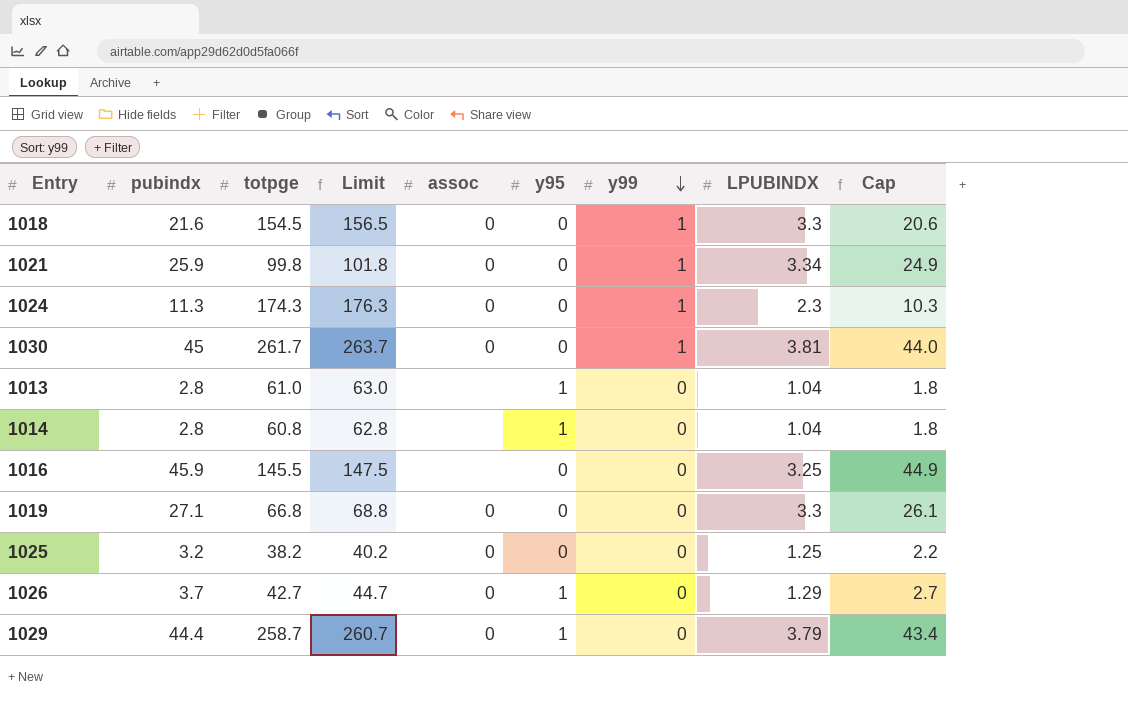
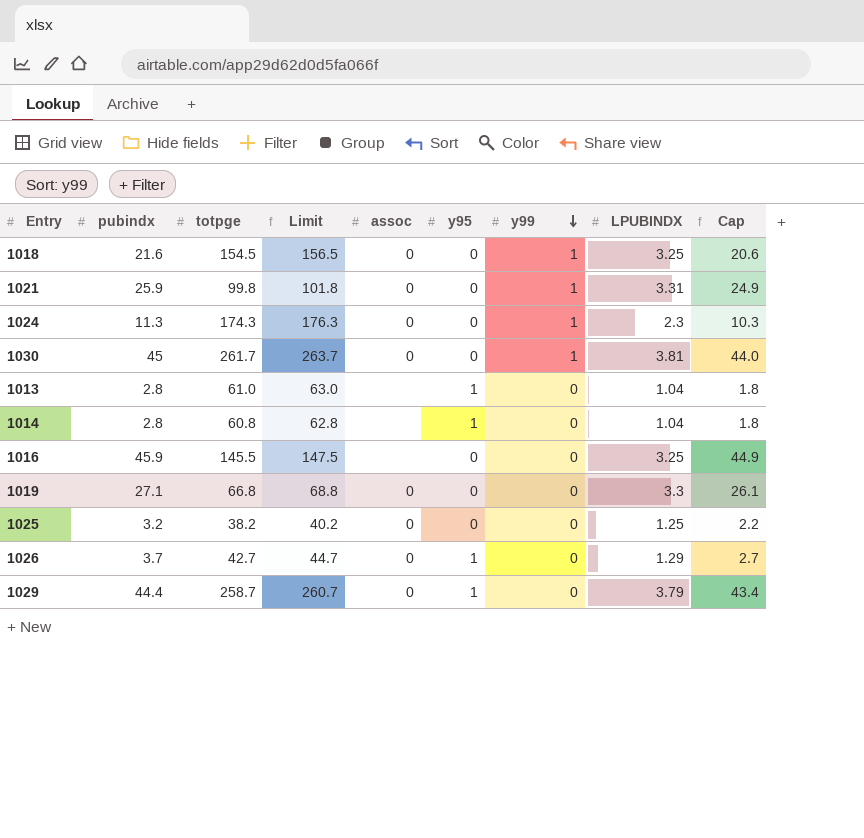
1018 | LPUBINDX: 3.3 -> 3.25
1021 | LPUBINDX: 3.34 -> 3.31

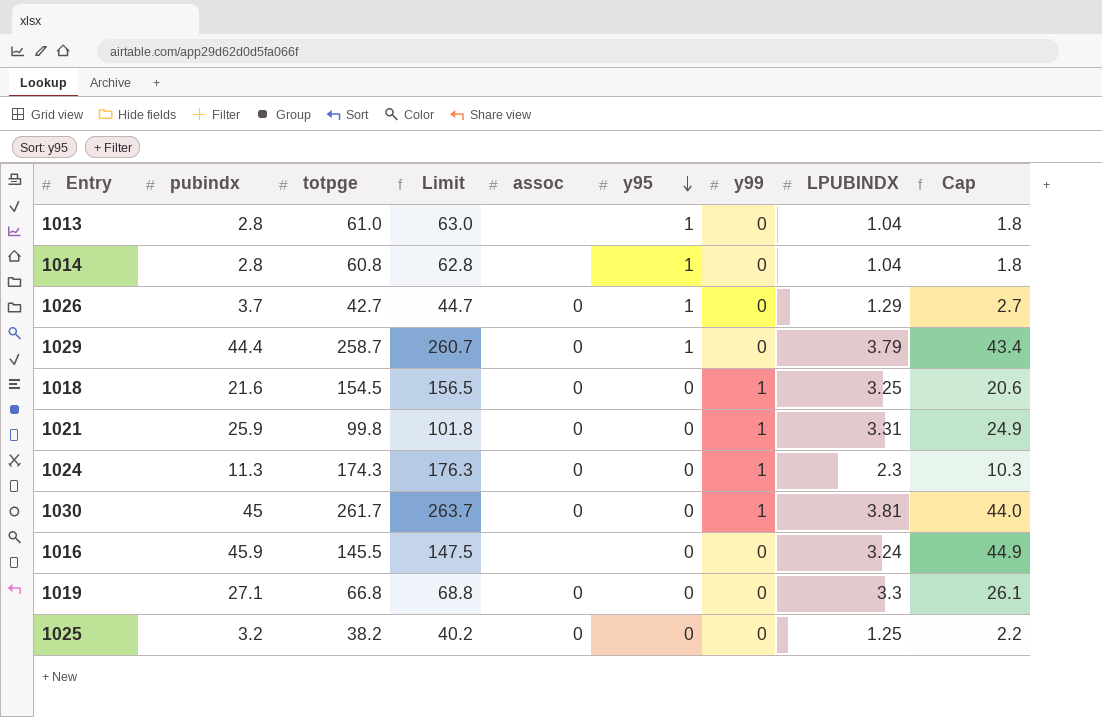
row order: y99 descending -> y95 descending
1016 | LPUBINDX: 3.25 -> 3.24

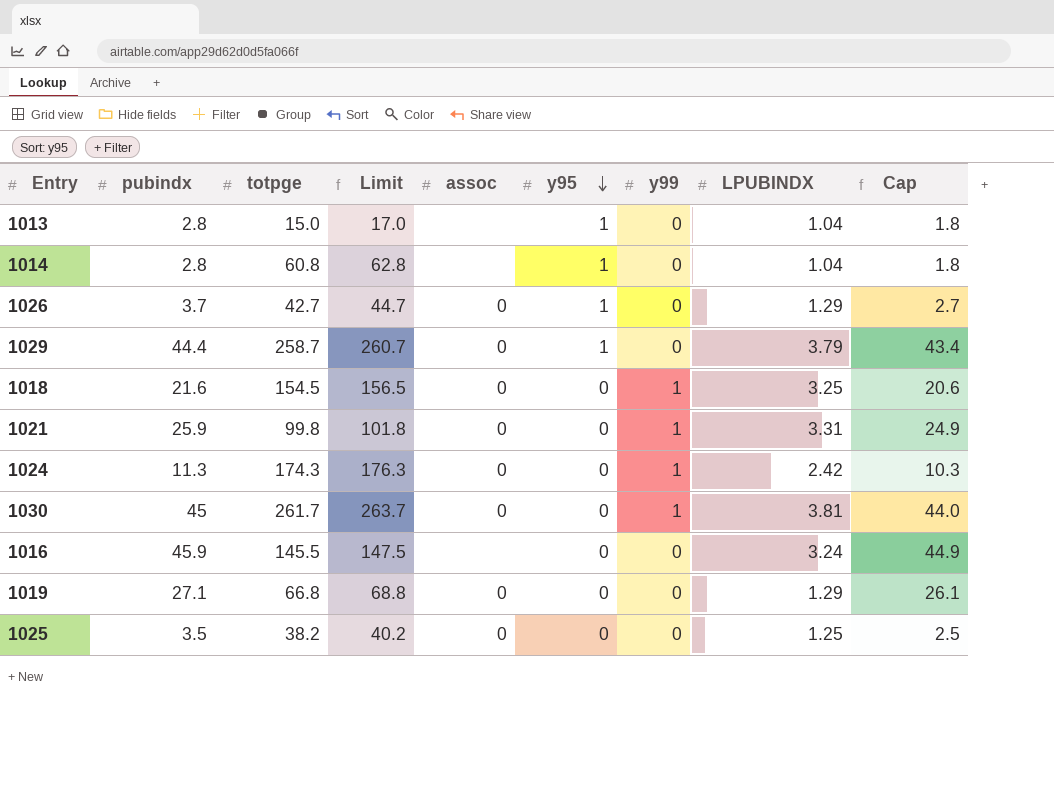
1013 | totpge: 61.0 -> 15.0
1013 | Limit: 63.0 -> 17.0
1024 | LPUBINDX: 2.3 -> 2.42
1019 | LPUBINDX: 3.3 -> 1.29
1025 | pubindx: 3.2 -> 3.5
1025 | Cap: 2.2 -> 2.5

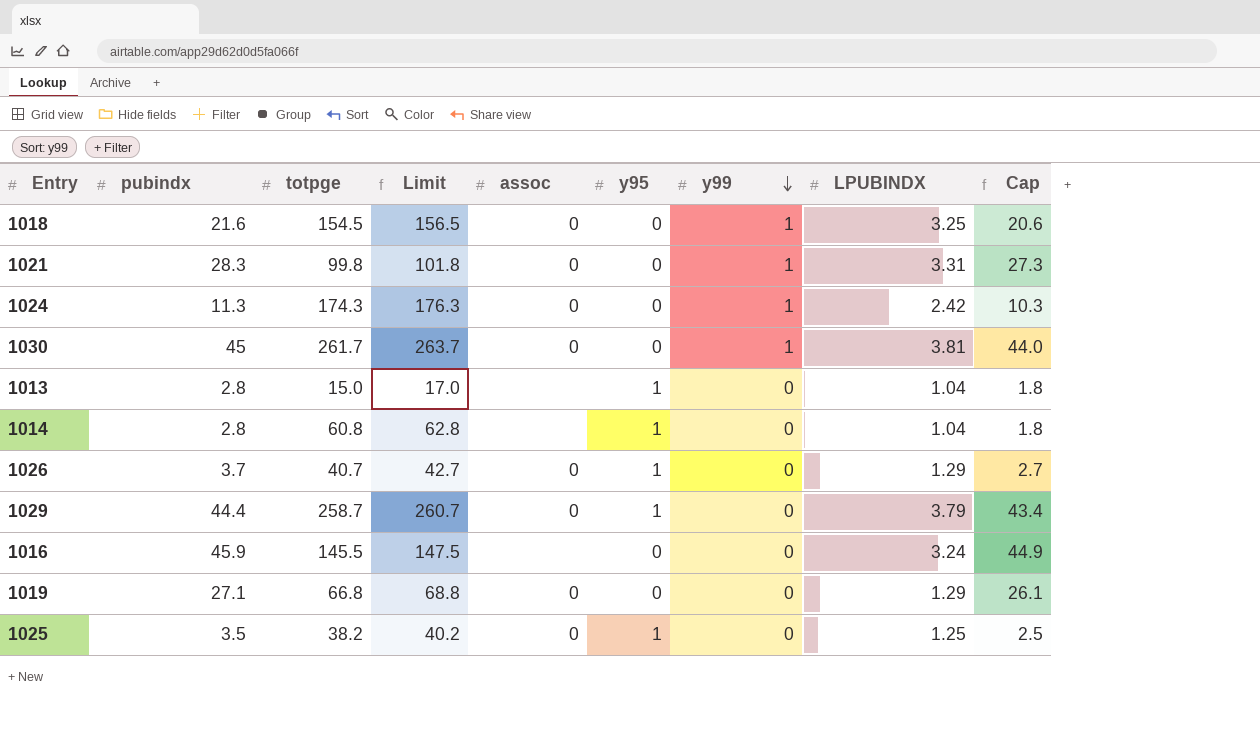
row order: y95 descending -> y99 descending
1021 | pubindx: 25.9 -> 28.3
1021 | Cap: 24.9 -> 27.3
1026 | totpge: 42.7 -> 40.7
1026 | Limit: 44.7 -> 42.7
1025 | y95: 0 -> 1

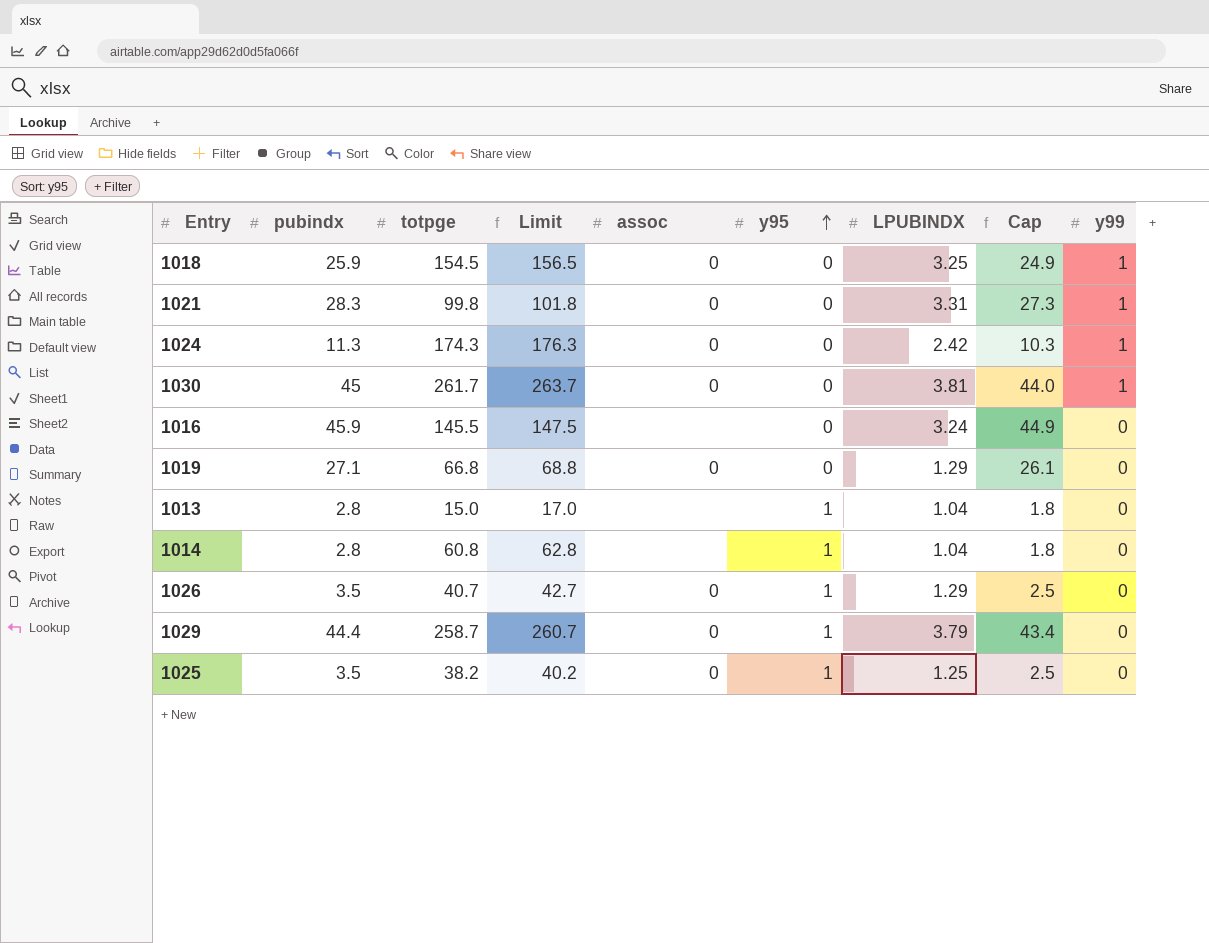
row order: y99 descending -> y95 ascending
column y99 | position: 7 -> 9
1018 | pubindx: 21.6 -> 25.9
1018 | Cap: 20.6 -> 24.9
1026 | pubindx: 3.7 -> 3.5
1026 | Cap: 2.7 -> 2.5

